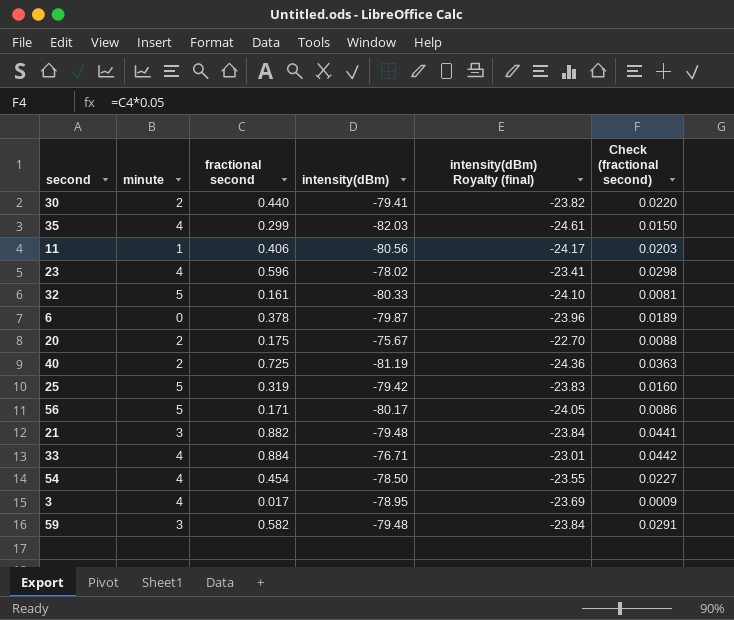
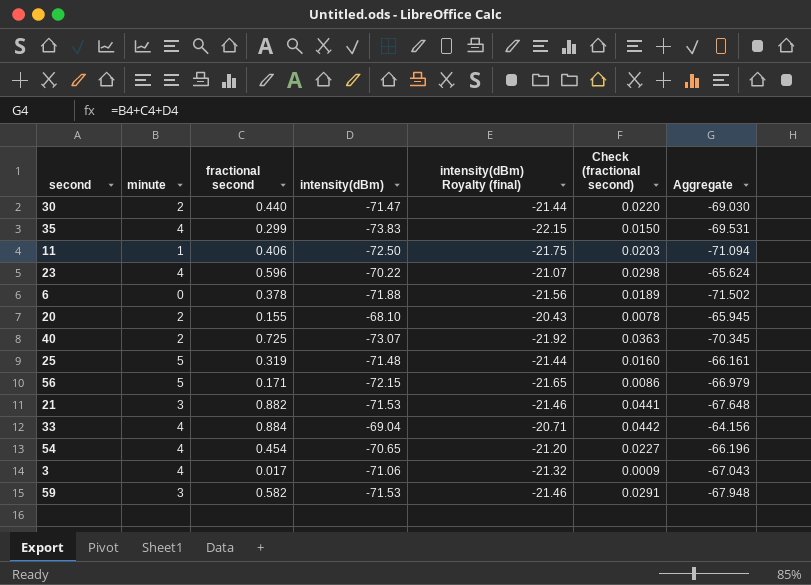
column Aggregate | formula: none -> [minute] + [fractional second] + [intensity(dBm)]
row 32: 5 | 0.161 | -80.33 | -24.10 | 0.0081 -> none
30 | intensity(dBm): -79.41 -> -71.47
30 | intensity(dBm) Royalty (final): -23.82 -> -21.44
35 | intensity(dBm): -82.03 -> -73.83
35 | intensity(dBm) Royalty (final): -24.61 -> -22.15
11 | intensity(dBm): -80.56 -> -72.50
11 | intensity(dBm) Royalty (final): -24.17 -> -21.75
23 | intensity(dBm): -78.02 -> -70.22
23 | intensity(dBm) Royalty (final): -23.41 -> -21.07
6 | intensity(dBm): -79.87 -> -71.88
6 | intensity(dBm) Royalty (final): -23.96 -> -21.56
20 | fractional second: 0.175 -> 0.155
20 | intensity(dBm): -75.67 -> -68.10
20 | intensity(dBm) Royalty (final): -22.70 -> -20.43
20 | Check (fractional second): 0.0088 -> 0.0078
40 | intensity(dBm): -81.19 -> -73.07
40 | intensity(dBm) Royalty (final): -24.36 -> -21.92
25 | intensity(dBm): -79.42 -> -71.48
25 | intensity(dBm) Royalty (final): -23.83 -> -21.44
56 | intensity(dBm): -80.17 -> -72.15
56 | intensity(dBm) Royalty (final): -24.05 -> -21.65
21 | intensity(dBm): -79.48 -> -71.53
21 | intensity(dBm) Royalty (final): -23.84 -> -21.46
33 | intensity(dBm): -76.71 -> -69.04
33 | intensity(dBm) Royalty (final): -23.01 -> -20.71
54 | intensity(dBm): -78.50 -> -70.65
54 | intensity(dBm) Royalty (final): -23.55 -> -21.20
3 | intensity(dBm): -78.95 -> -71.06
3 | intensity(dBm) Royalty (final): -23.69 -> -21.32
59 | intensity(dBm): -79.48 -> -71.53
59 | intensity(dBm) Royalty (final): -23.84 -> -21.46

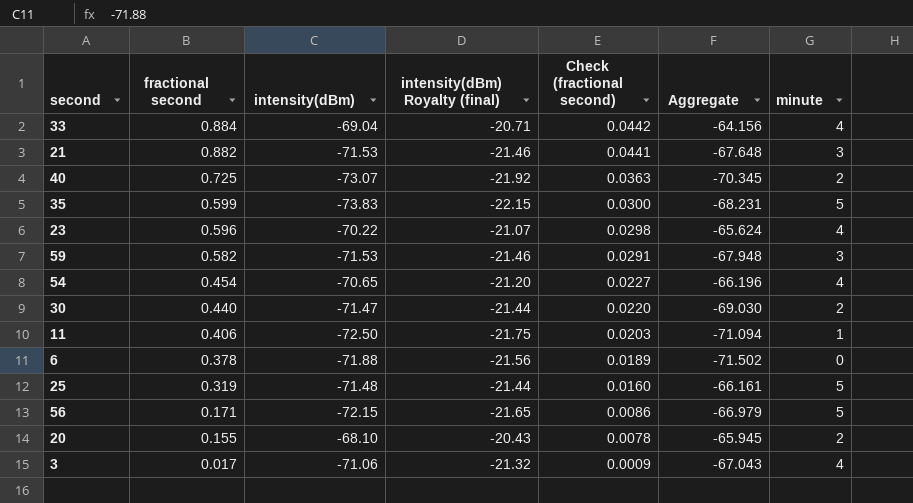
row order: none -> fractional second descending
column minute | position: 2 -> 7
35 | fractional second: 0.299 -> 0.599
35 | Check (fractional second): 0.0150 -> 0.0300
35 | Aggregate: -69.531 -> -68.231
35 | minute: 4 -> 5

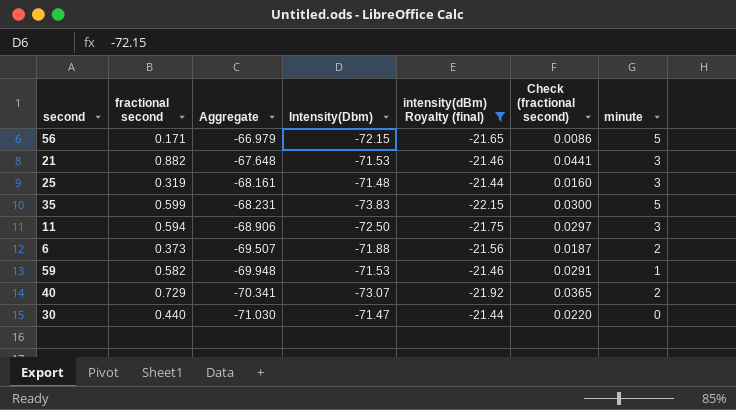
filter: none -> intensity(dBm) Royalty (final) <= -21.44
row order: fractional second descending -> Aggregate descending
column Aggregate | position: 6 -> 3
column name: intensity(dBm) -> Intensity(Dbm)
25 | Aggregate: -66.161 -> -68.161
25 | minute: 5 -> 3
11 | fractional second: 0.406 -> 0.594
11 | Aggregate: -71.094 -> -68.906
11 | Check (fractional second): 0.0203 -> 0.0297
11 | minute: 1 -> 3
6 | fractional second: 0.378 -> 0.373
6 | Aggregate: -71.502 -> -69.507
6 | Check (fractional second): 0.0189 -> 0.0187
6 | minute: 0 -> 2
59 | Aggregate: -67.948 -> -69.948
59 | minute: 3 -> 1
40 | fractional second: 0.725 -> 0.729
40 | Aggregate: -70.345 -> -70.341
40 | Check (fractional second): 0.0363 -> 0.0365
30 | Aggregate: -69.030 -> -71.030
30 | minute: 2 -> 0

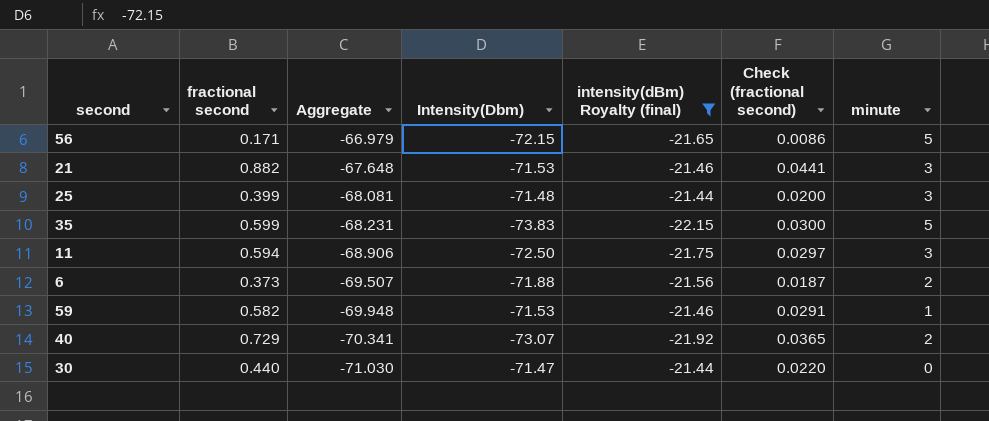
25 | fractional second: 0.319 -> 0.399
25 | Aggregate: -68.161 -> -68.081
25 | Check (fractional second): 0.0160 -> 0.0200

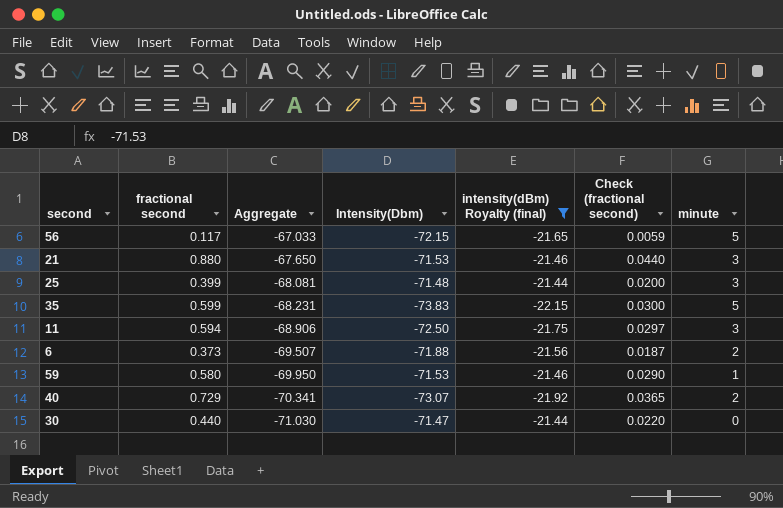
56 | fractional second: 0.171 -> 0.117
56 | Aggregate: -66.979 -> -67.033
56 | Check (fractional second): 0.0086 -> 0.0059
21 | fractional second: 0.882 -> 0.880
21 | Aggregate: -67.648 -> -67.650
21 | Check (fractional second): 0.0441 -> 0.0440
59 | fractional second: 0.582 -> 0.580
59 | Aggregate: -69.948 -> -69.950
59 | Check (fractional second): 0.0291 -> 0.0290

